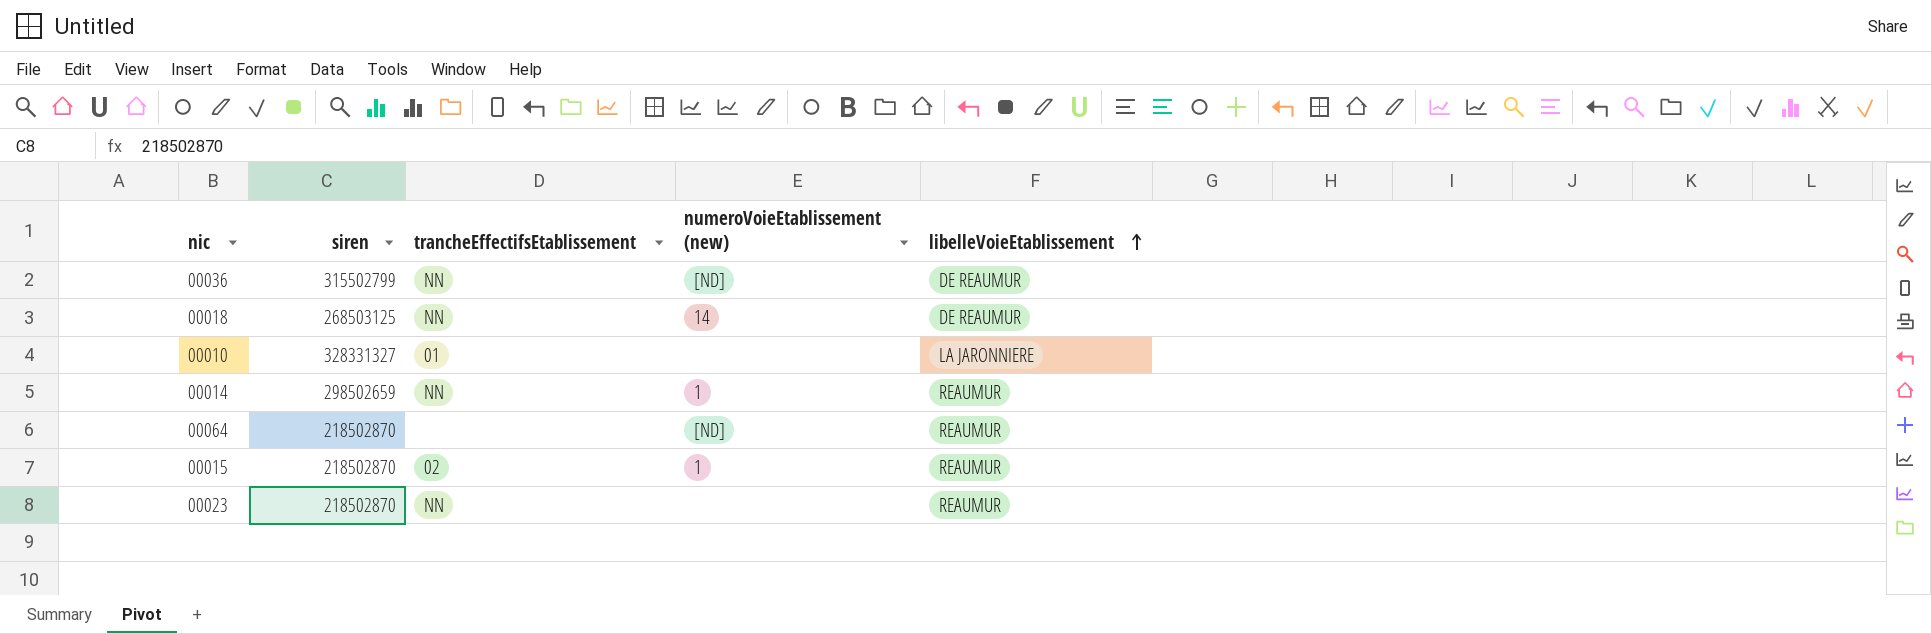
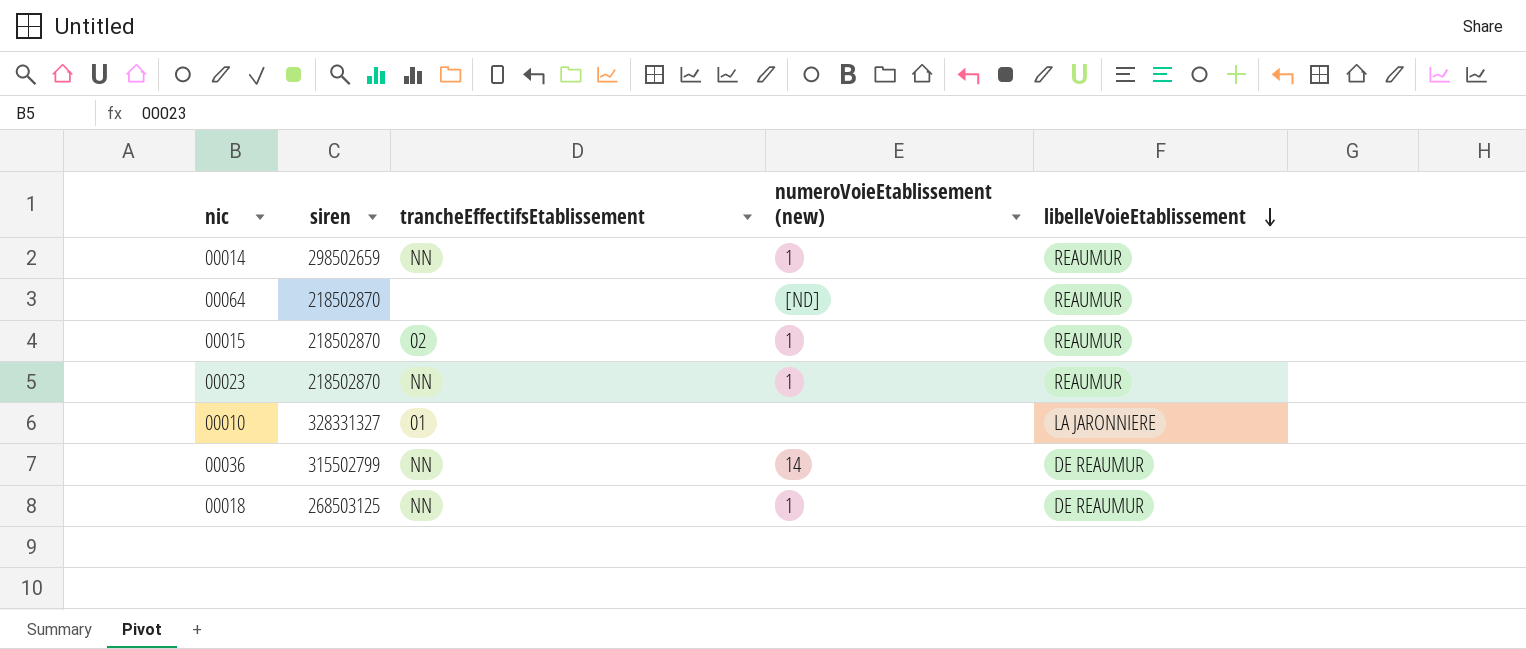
row order: libelleVoieEtablissement ascending -> libelleVoieEtablissement descending
00023 | numeroVoieEtablissement (new): none -> 1
00036 | numeroVoieEtablissement (new): [ND] -> 14
00018 | numeroVoieEtablissement (new): 14 -> 1

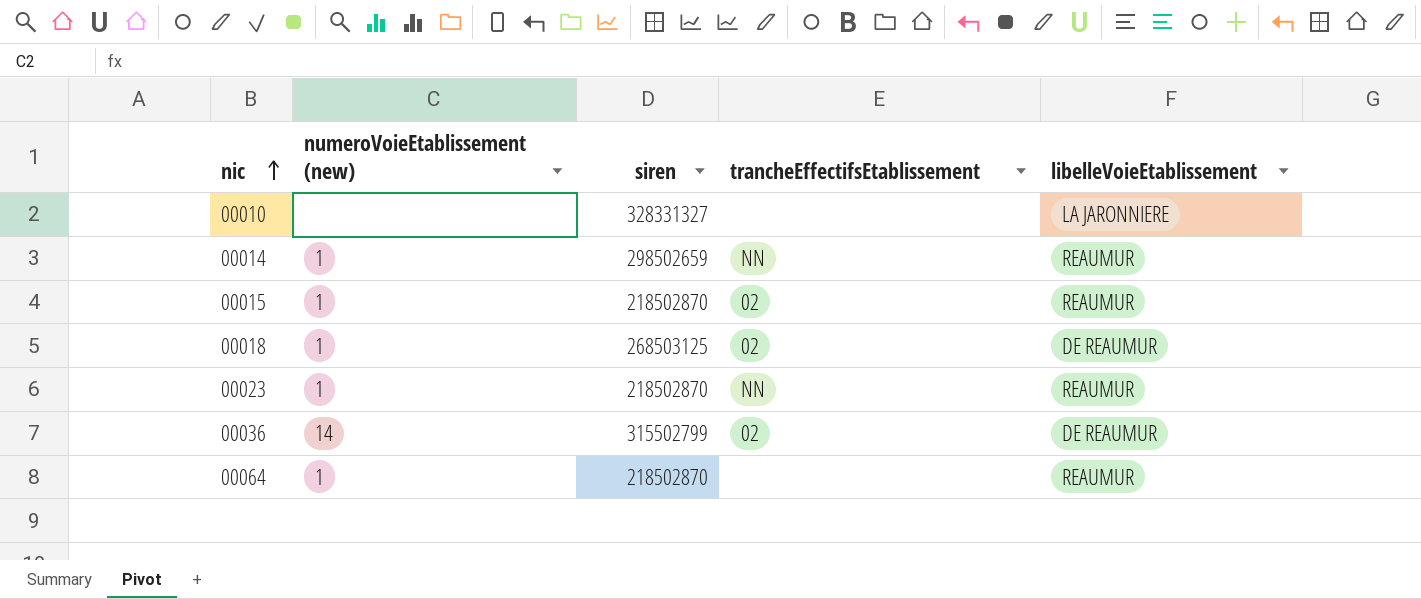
row order: libelleVoieEtablissement descending -> nic ascending
column numeroVoieEtablissement (new) | position: 4 -> 2
00010 | trancheEffectifsEtablissement: 01 -> none
00018 | trancheEffectifsEtablissement: NN -> 02
00036 | trancheEffectifsEtablissement: NN -> 02
00064 | numeroVoieEtablissement (new): [ND] -> 1

